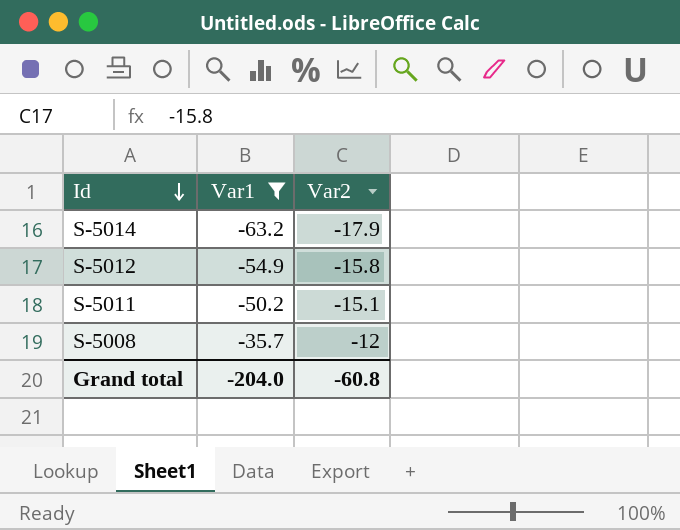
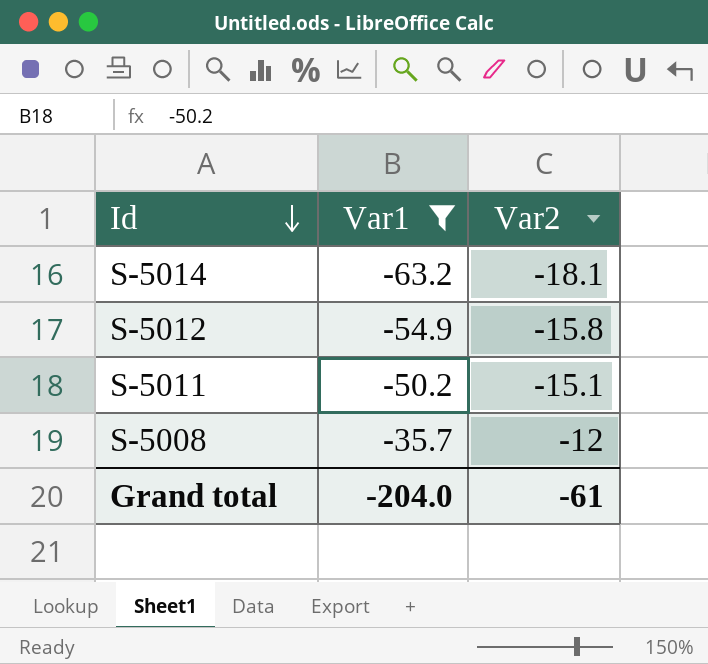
S-5014 | Var2: -17.9 -> -18.1
Grand total | Var2: -60.8 -> -61

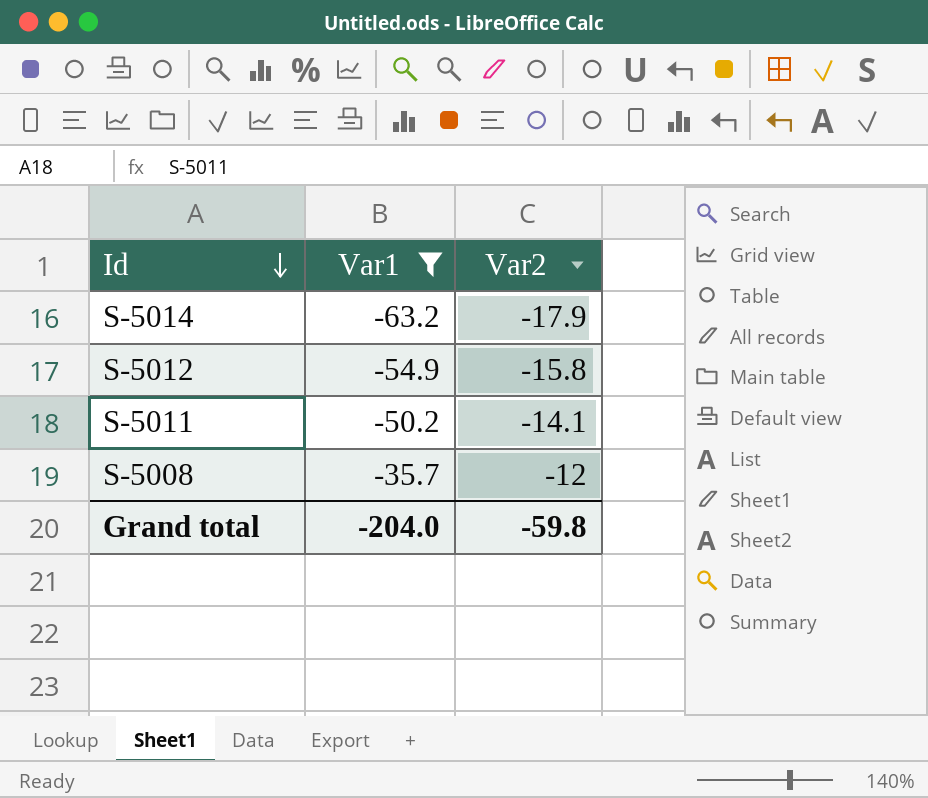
S-5014 | Var2: -18.1 -> -17.9
S-5011 | Var2: -15.1 -> -14.1
Grand total | Var2: -61 -> -59.8

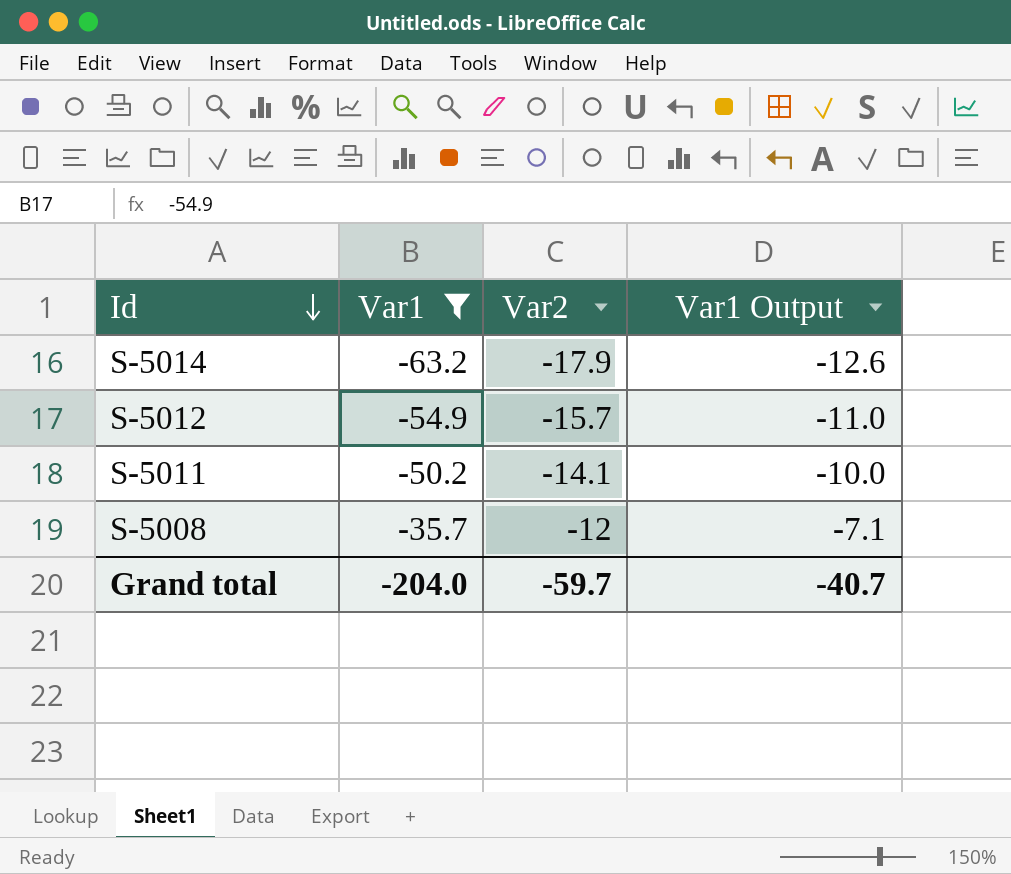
column Var1 Output | formula: none -> [Var1] * 0.2
S-5012 | Var2: -15.8 -> -15.7
Grand total | Var2: -59.8 -> -59.7

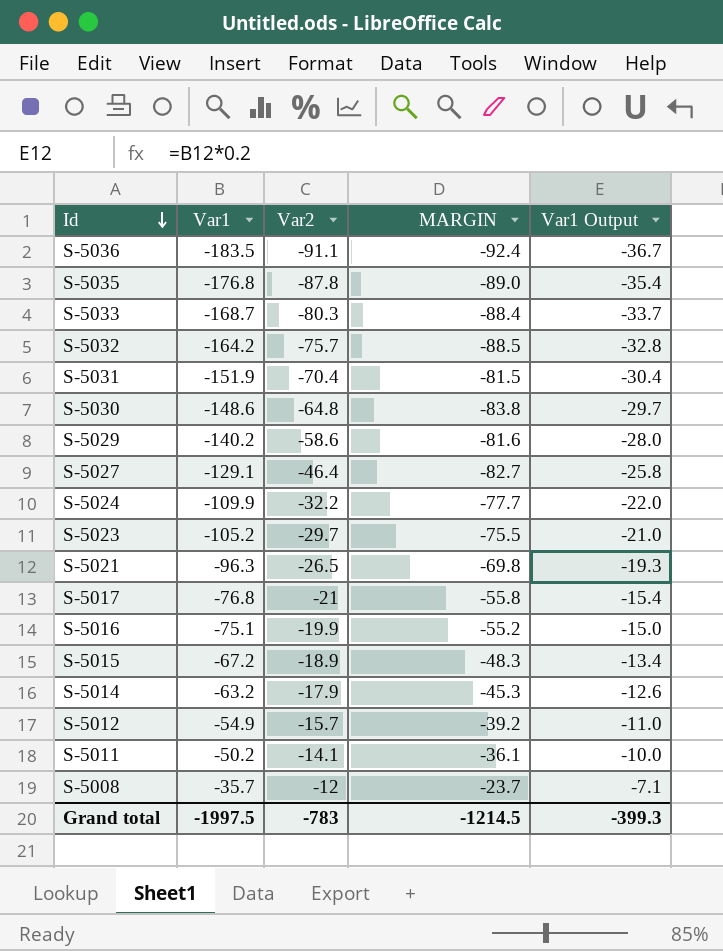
filter: Var1 >= -63.2 -> none
column MARGIN | formula: none -> [Var1] - [Var2]
Grand total | Var1: -204.0 -> -1997.5
Grand total | Var2: -59.7 -> -783
Grand total | Var1 Output: -40.7 -> -399.3

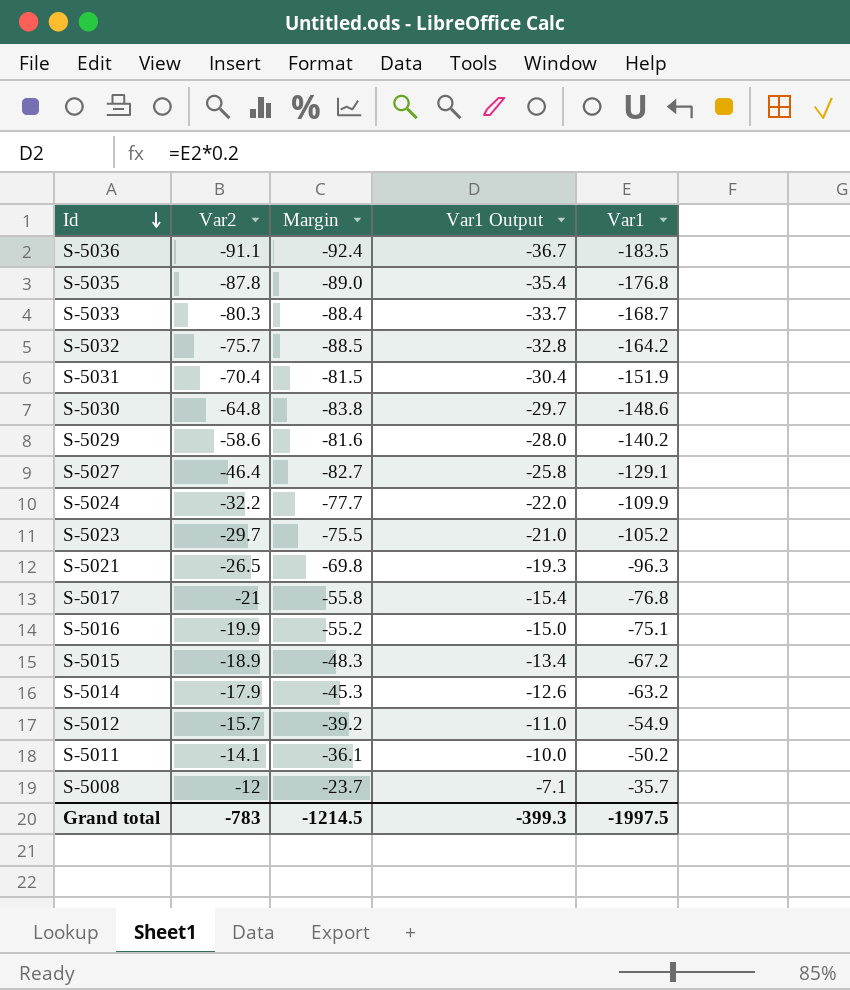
column name: MARGIN -> Margin
column Var1 | position: 2 -> 5

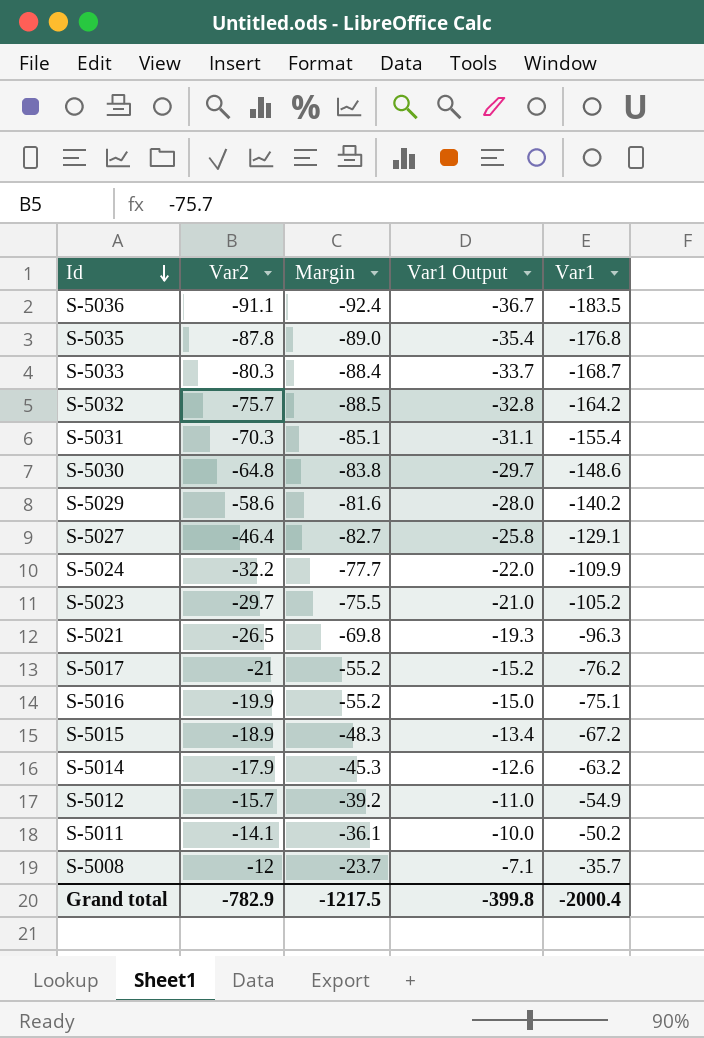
S-5031 | Var2: -70.4 -> -70.3
S-5031 | Margin: -81.5 -> -85.1
S-5031 | Var1 Output: -30.4 -> -31.1
S-5031 | Var1: -151.9 -> -155.4
S-5017 | Margin: -55.8 -> -55.2
S-5017 | Var1 Output: -15.4 -> -15.2
S-5017 | Var1: -76.8 -> -76.2
Grand total | Var2: -783 -> -782.9
Grand total | Margin: -1214.5 -> -1217.5
Grand total | Var1 Output: -399.3 -> -399.8
Grand total | Var1: -1997.5 -> -2000.4

